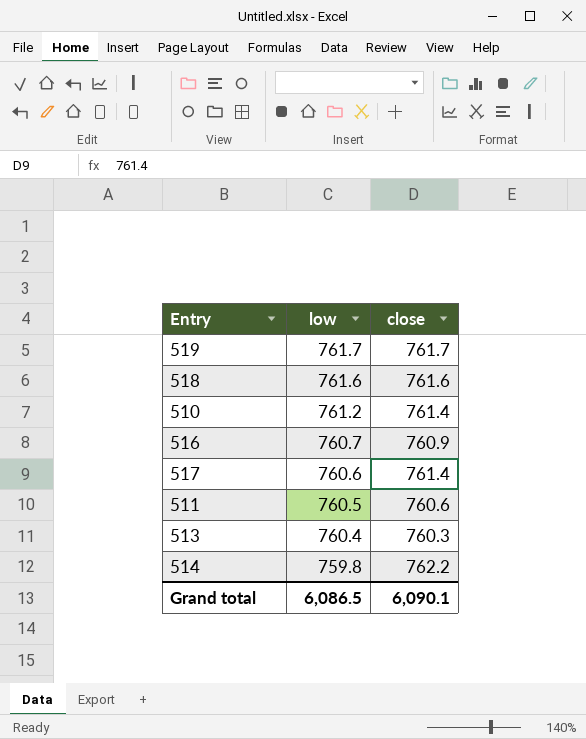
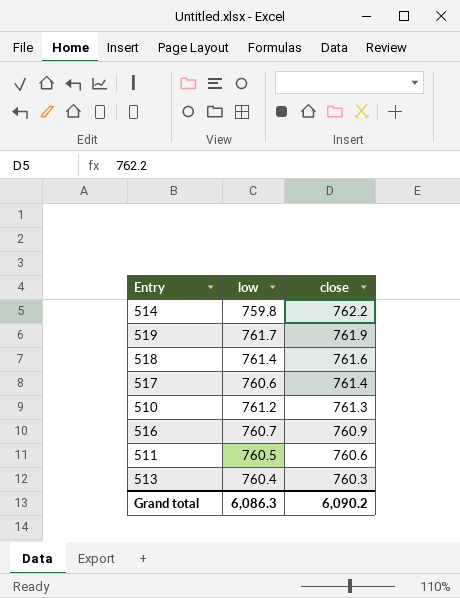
row order: low descending -> close descending
519 | close: 761.7 -> 761.9
518 | low: 761.6 -> 761.4
510 | close: 761.4 -> 761.3
Grand total | low: 6,086.5 -> 6,086.3
Grand total | close: 6,090.1 -> 6,090.2

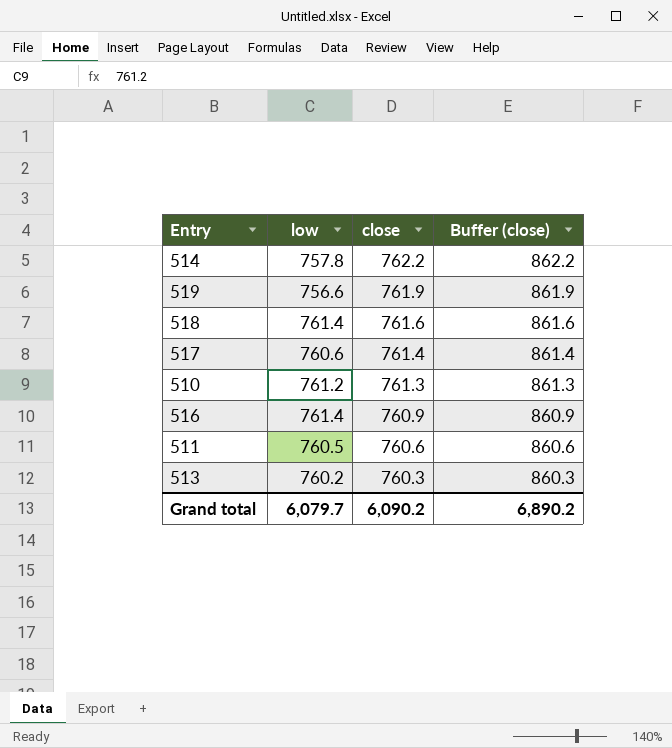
column Buffer (close) | formula: none -> [close] + 100
514 | low: 759.8 -> 757.8
519 | low: 761.7 -> 756.6
516 | low: 760.7 -> 761.4
513 | low: 760.4 -> 760.2
Grand total | low: 6,086.3 -> 6,079.7

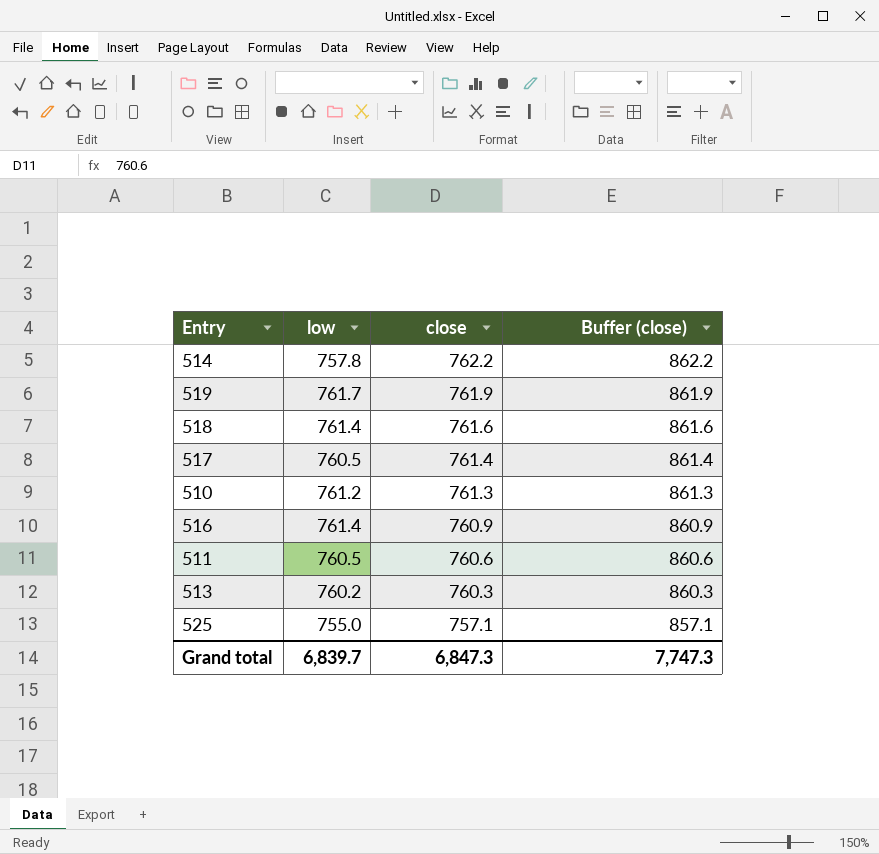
519 | low: 756.6 -> 761.7
517 | low: 760.6 -> 760.5
row 525: none -> 755.0 | 757.1 | 857.1
Grand total | low: 6,079.7 -> 6,839.7
Grand total | close: 6,090.2 -> 6,847.3
Grand total | Buffer (close): 6,890.2 -> 7,747.3

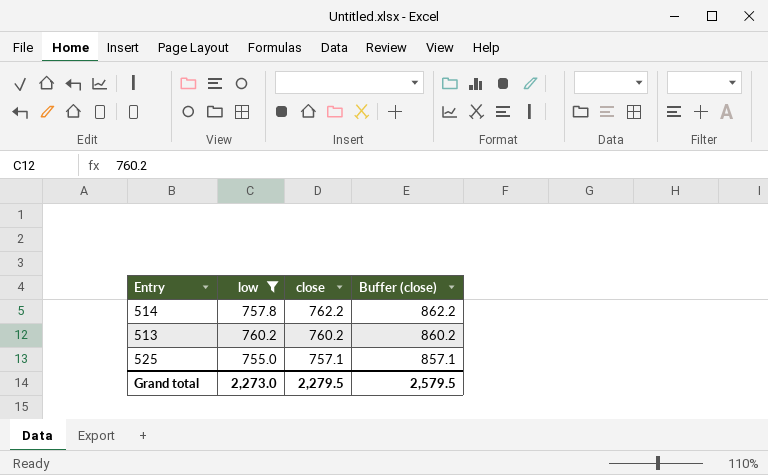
filter: none -> low <= 760.2
513 | close: 760.3 -> 760.2
513 | Buffer (close): 860.3 -> 860.2
Grand total | low: 6,839.7 -> 2,273.0
Grand total | close: 6,847.3 -> 2,279.5
Grand total | Buffer (close): 7,747.3 -> 2,579.5

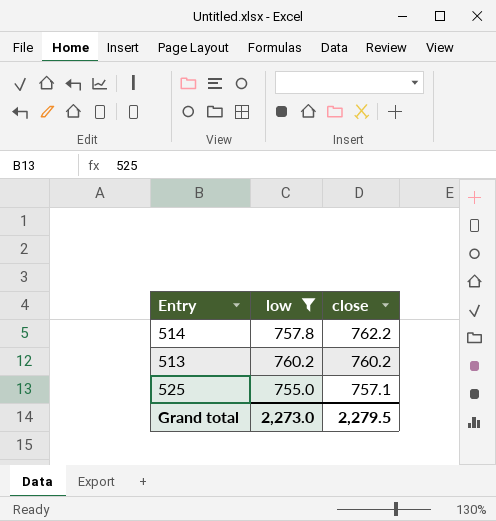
column Buffer (close) | formula: [close] + 100 -> none

